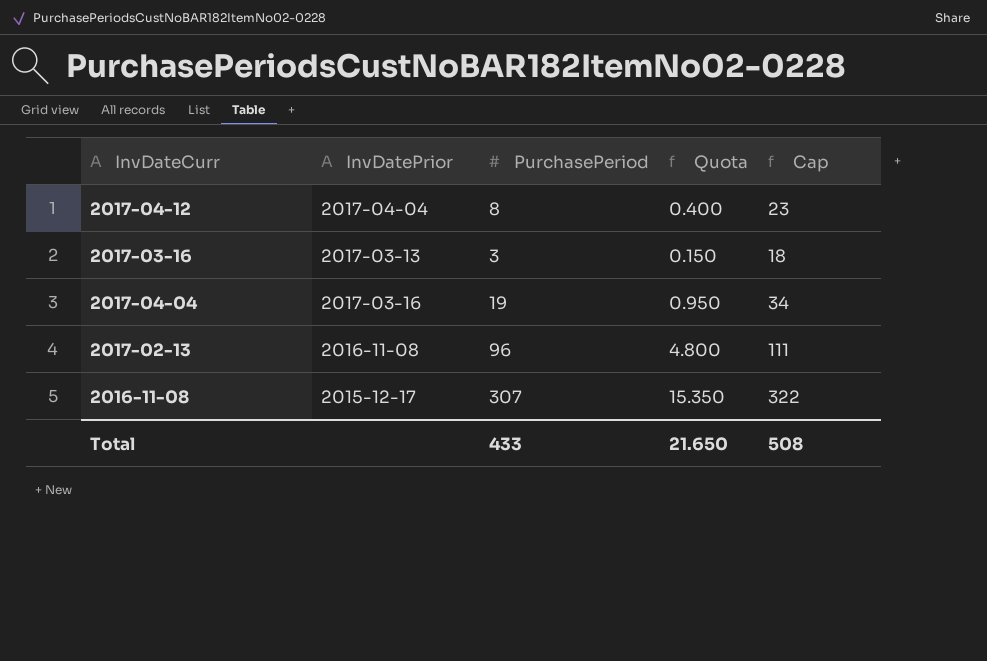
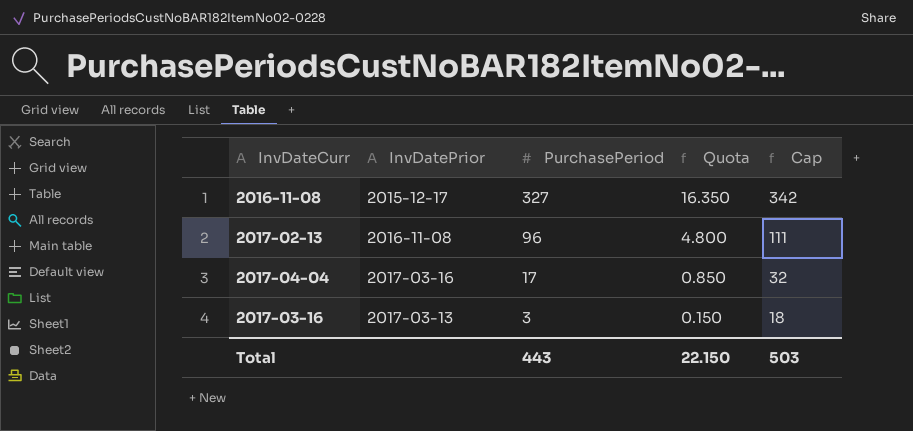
row order: none -> PurchasePeriod descending
row 2017-04-12: 2017-04-04 | 8 | 0.400 | 23 -> none
2016-11-08 | PurchasePeriod: 307 -> 327
2016-11-08 | Quota: 15.350 -> 16.350
2016-11-08 | Cap: 322 -> 342
2017-04-04 | PurchasePeriod: 19 -> 17
2017-04-04 | Quota: 0.950 -> 0.850
2017-04-04 | Cap: 34 -> 32
Total | PurchasePeriod: 433 -> 443
Total | Quota: 21.650 -> 22.150
Total | Cap: 508 -> 503

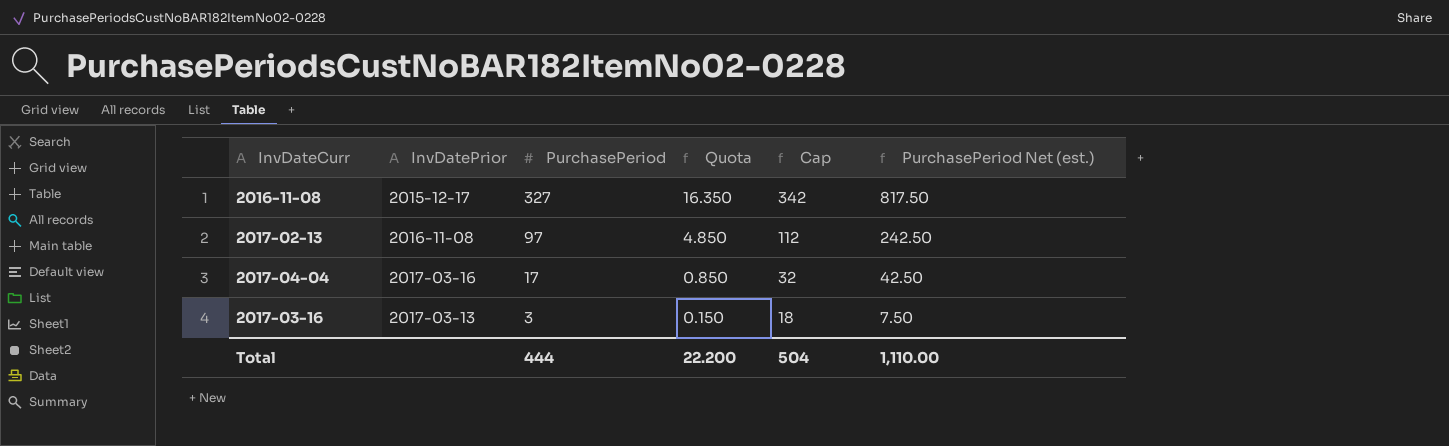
column PurchasePeriod Net (est.) | formula: none -> [PurchasePeriod] * 2.5
2017-02-13 | PurchasePeriod: 96 -> 97
2017-02-13 | Quota: 4.800 -> 4.850
2017-02-13 | Cap: 111 -> 112
Total | PurchasePeriod: 443 -> 444
Total | Quota: 22.150 -> 22.200
Total | Cap: 503 -> 504

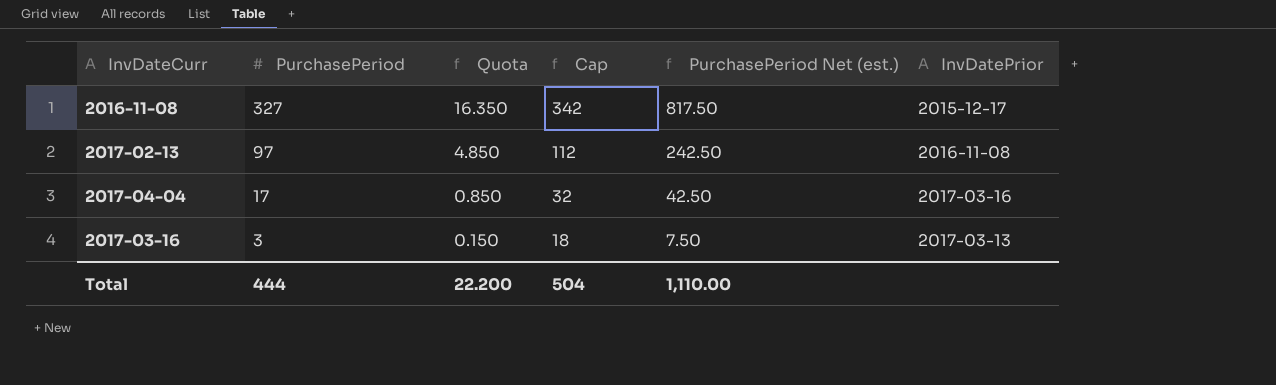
column InvDatePrior | position: 2 -> 6

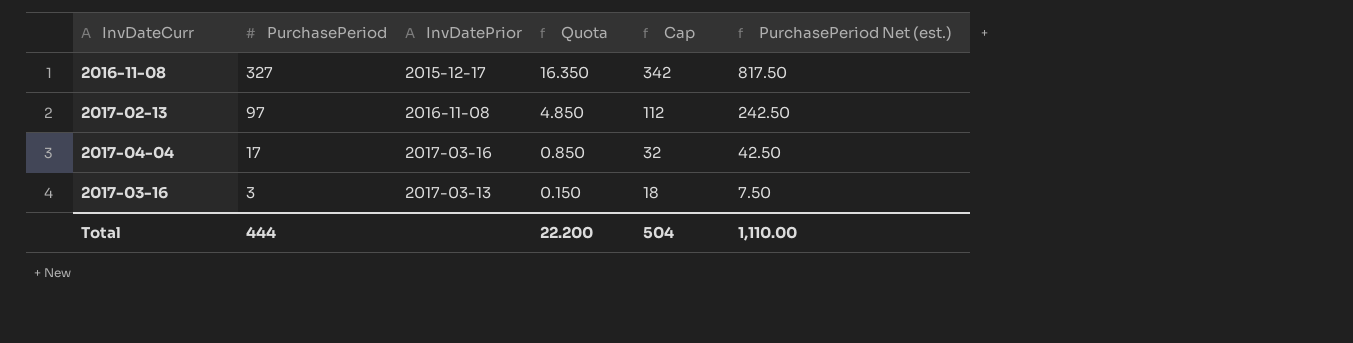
column InvDatePrior | position: 6 -> 3

